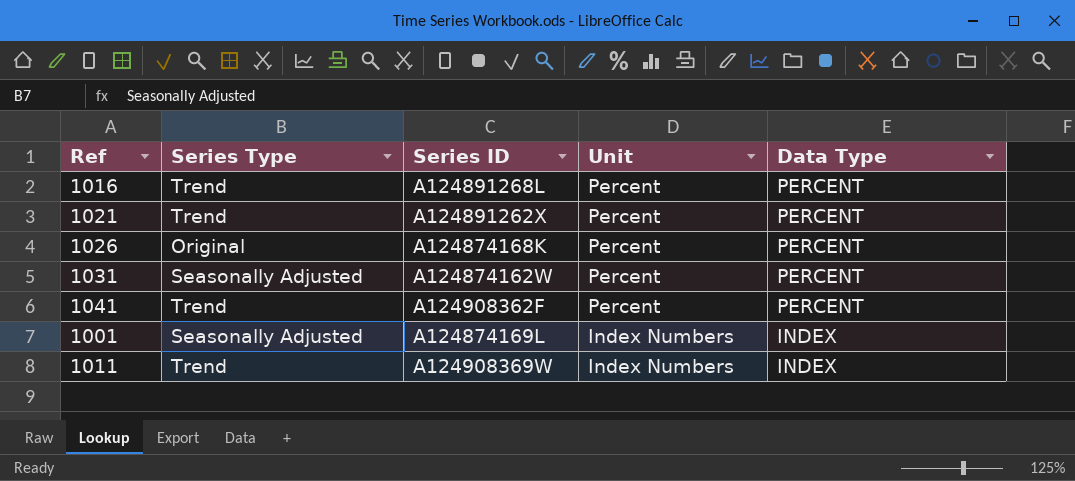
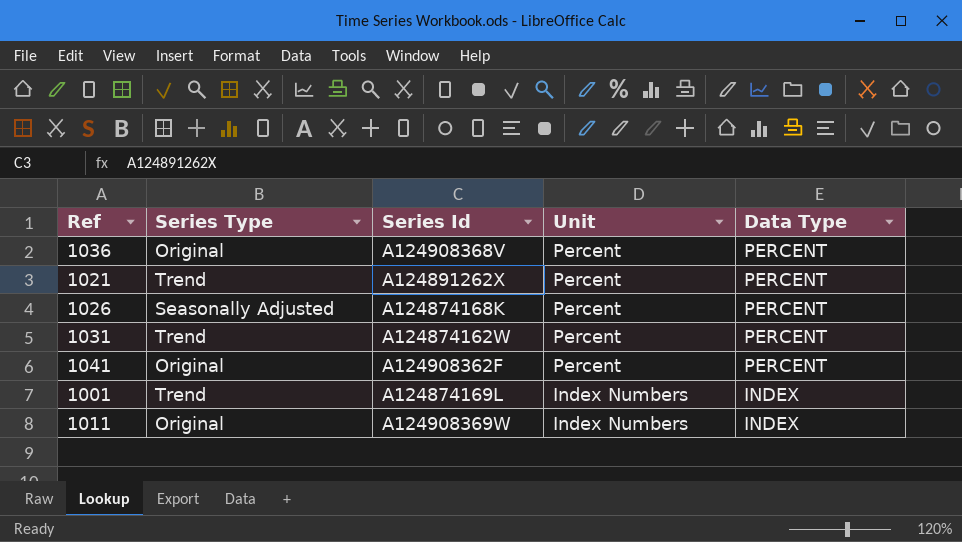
column name: Series ID -> Series Id
row 1016: Trend | A124891268L | Percent | PERCENT -> none
row 1036: none -> Original | A124908368V | Percent | PERCENT
1026 | Series Type: Original -> Seasonally Adjusted
1031 | Series Type: Seasonally Adjusted -> Trend
1041 | Series Type: Trend -> Original
1001 | Series Type: Seasonally Adjusted -> Trend
1011 | Series Type: Trend -> Original

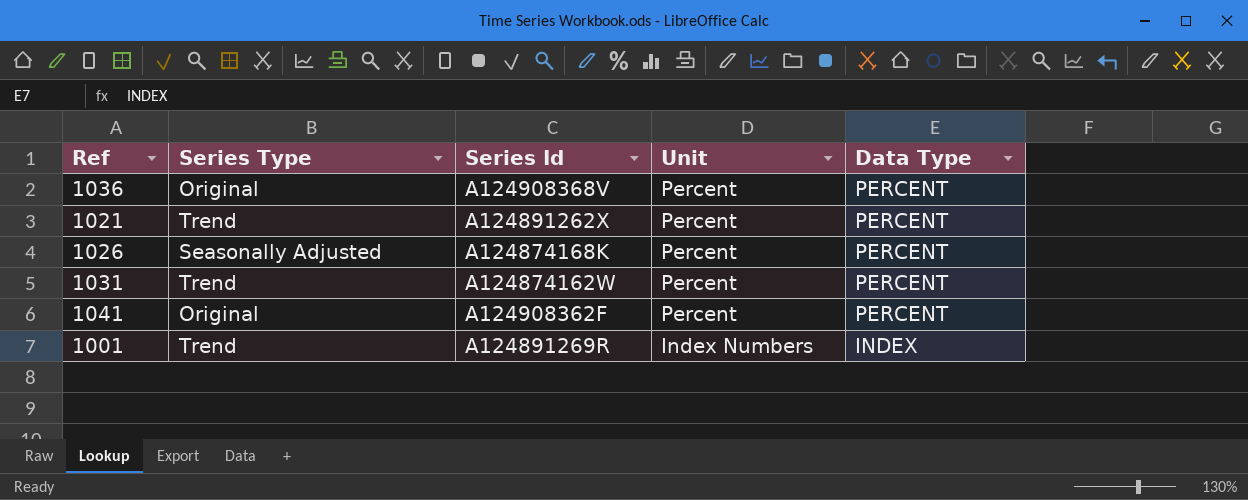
row 1011: Original | A124908369W | Index Numbers | INDEX -> none
1001 | Series Id: A124874169L -> A124891269R

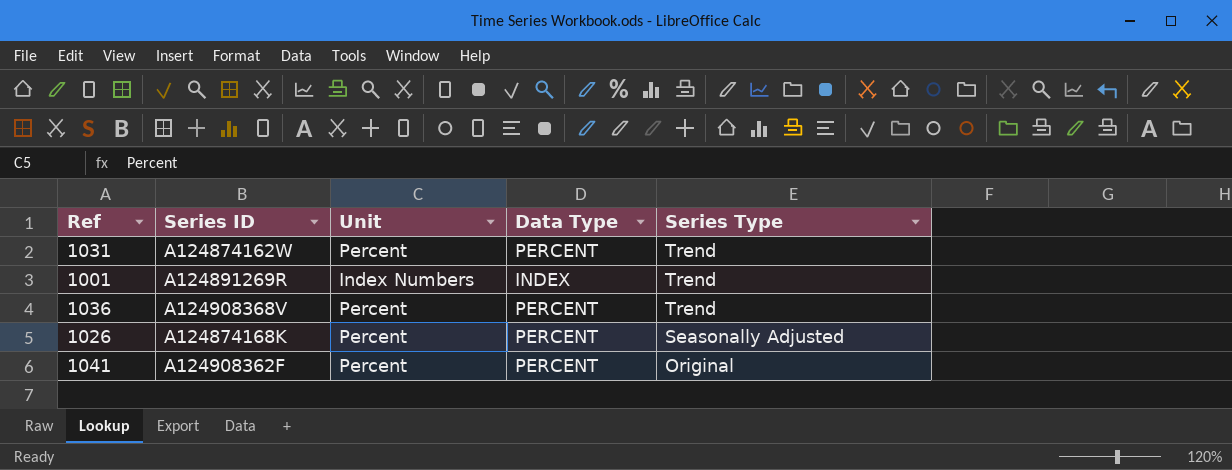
row order: Unit descending -> Series Type descending
column name: Series Id -> Series ID
column Series Type | position: 2 -> 5
row 1021: Trend | A124891262X | Percent | PERCENT -> none
1036 | Series Type: Original -> Trend

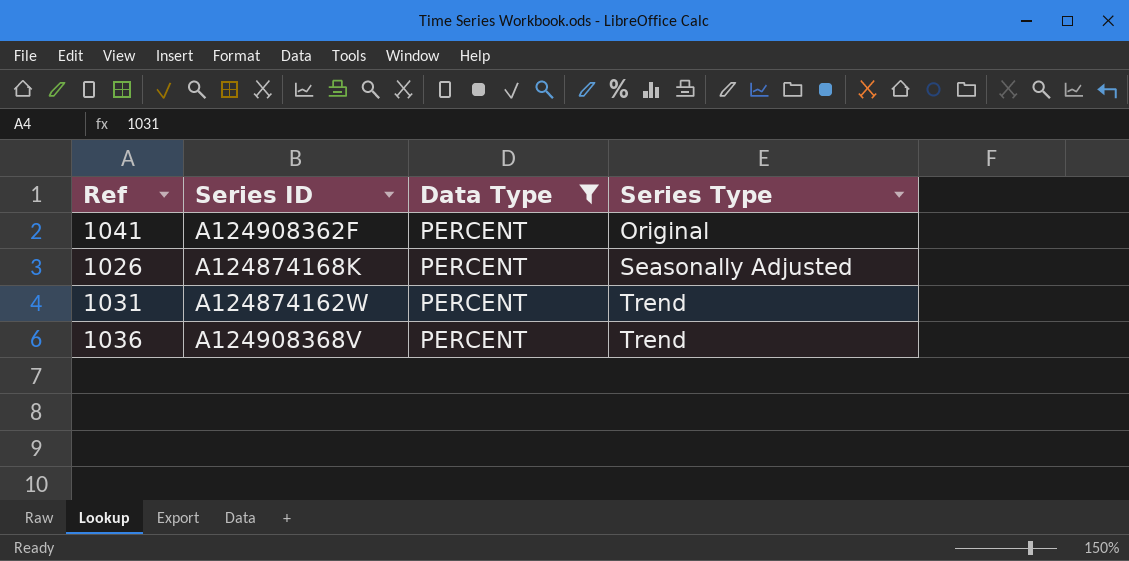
filter: none -> Data Type = PERCENT
row order: Series Type descending -> Series Type ascending
column Unit | position: 3 -> none

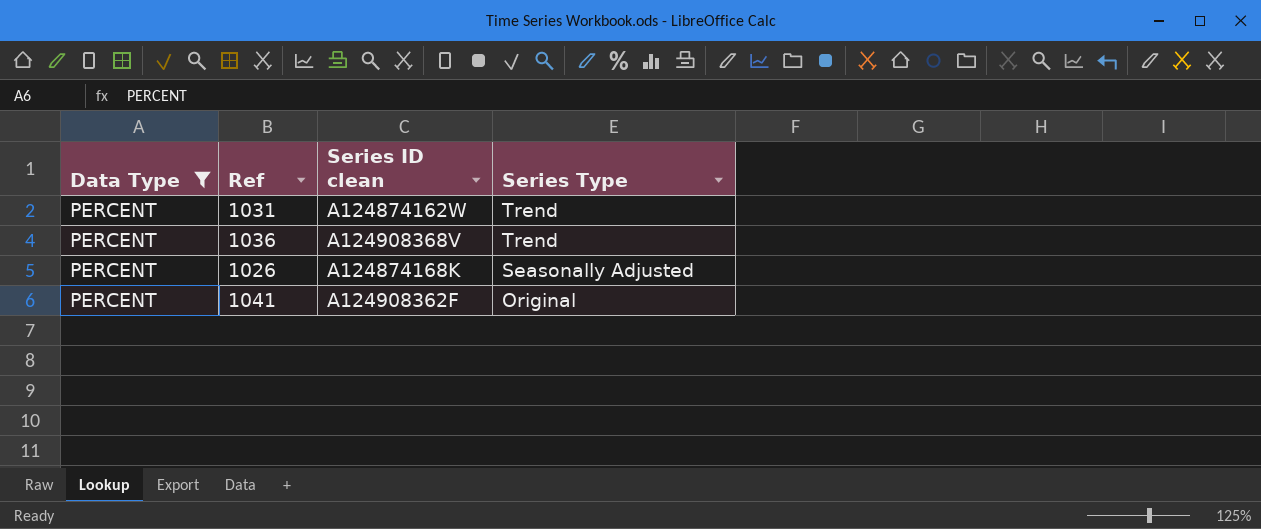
row order: Series Type ascending -> Series Type descending
column Data Type | position: 3 -> 1
column name: Series ID -> Series ID clean

